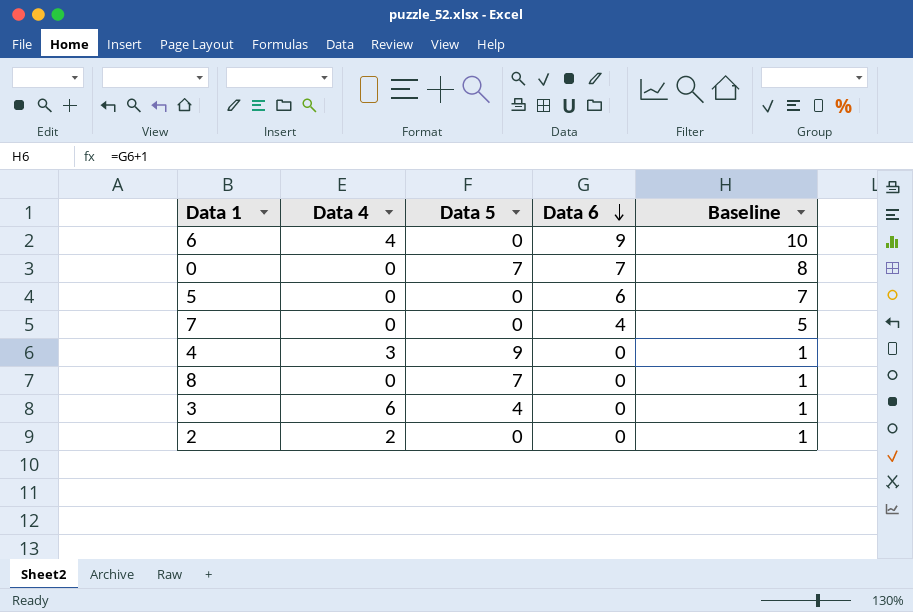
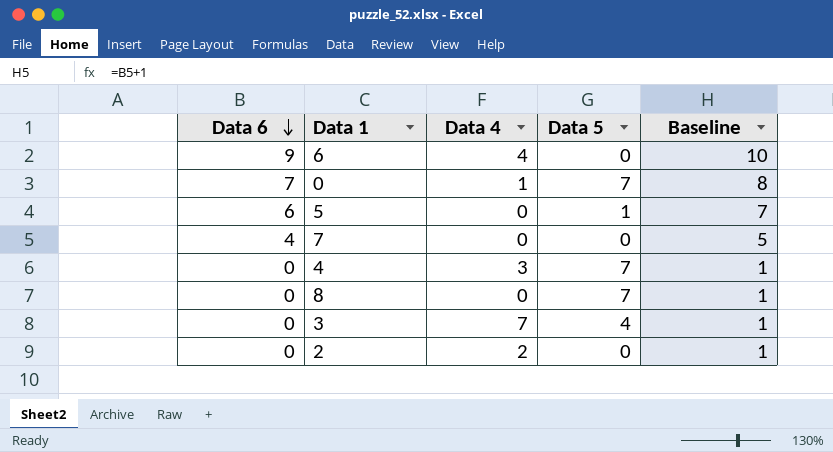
column Data 6 | position: 4 -> 1
0 | Data 4: 0 -> 1
5 | Data 5: 0 -> 1
4 | Data 5: 9 -> 7
3 | Data 4: 6 -> 7

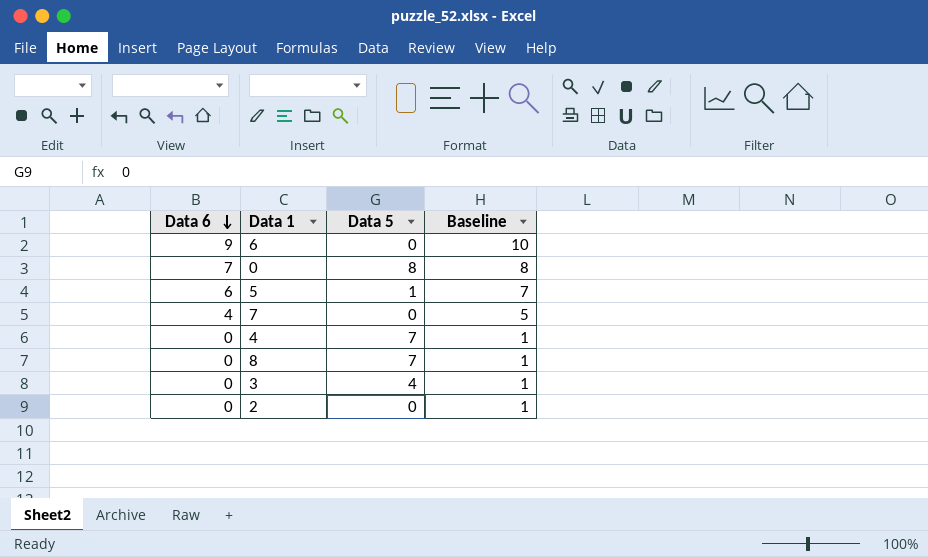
column Data 4 | position: 3 -> none
0 | Data 5: 7 -> 8

